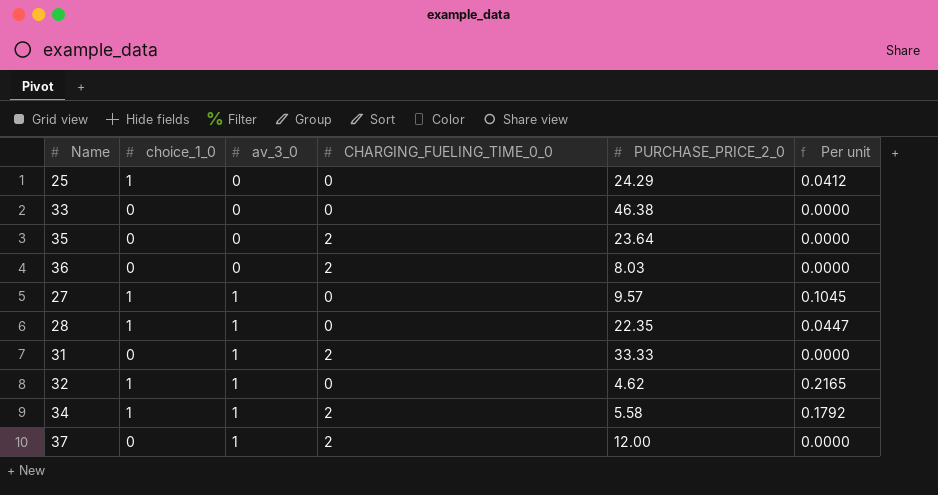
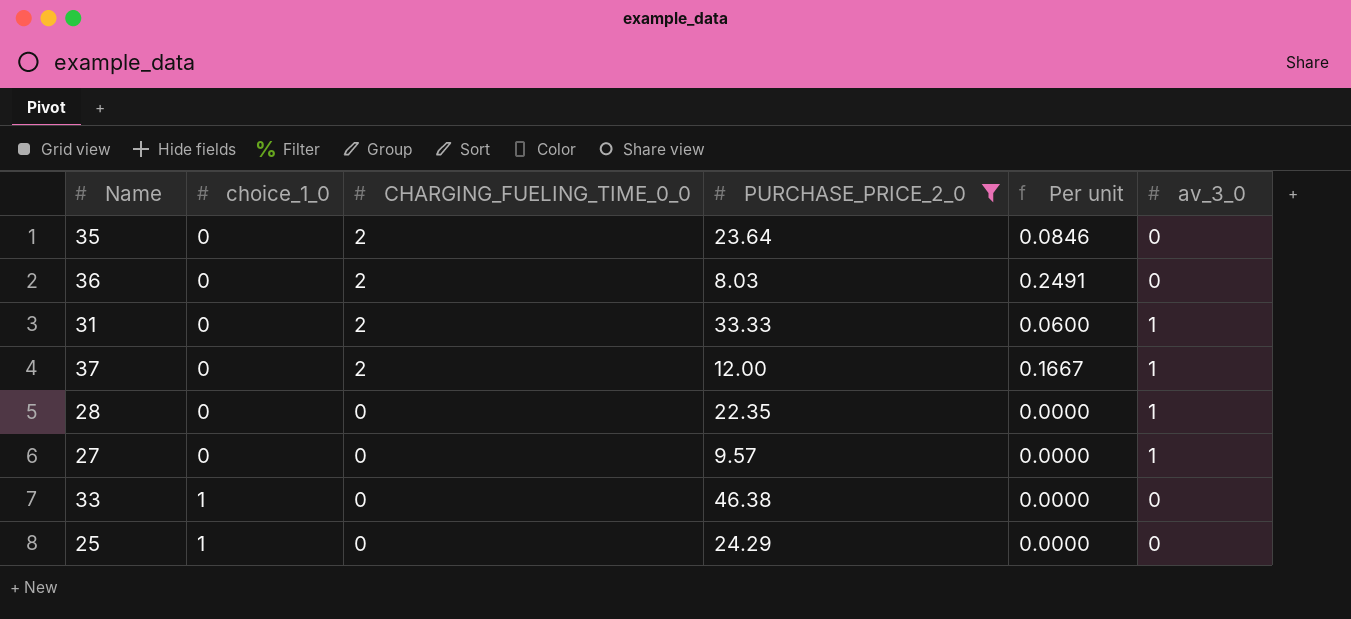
filter: none -> PURCHASE_PRICE_2_0 >= 8.03
row order: av_3_0 ascending -> choice_1_0 ascending
column Per unit | formula: [choice_1_0] / [PURCHASE_PRICE_2_0] -> [CHARGING_FUELING_TIME_0_0] / [PURCHASE_PRICE_2_0]
column av_3_0 | position: 3 -> 6
28 | choice_1_0: 1 -> 0
27 | choice_1_0: 1 -> 0
33 | choice_1_0: 0 -> 1

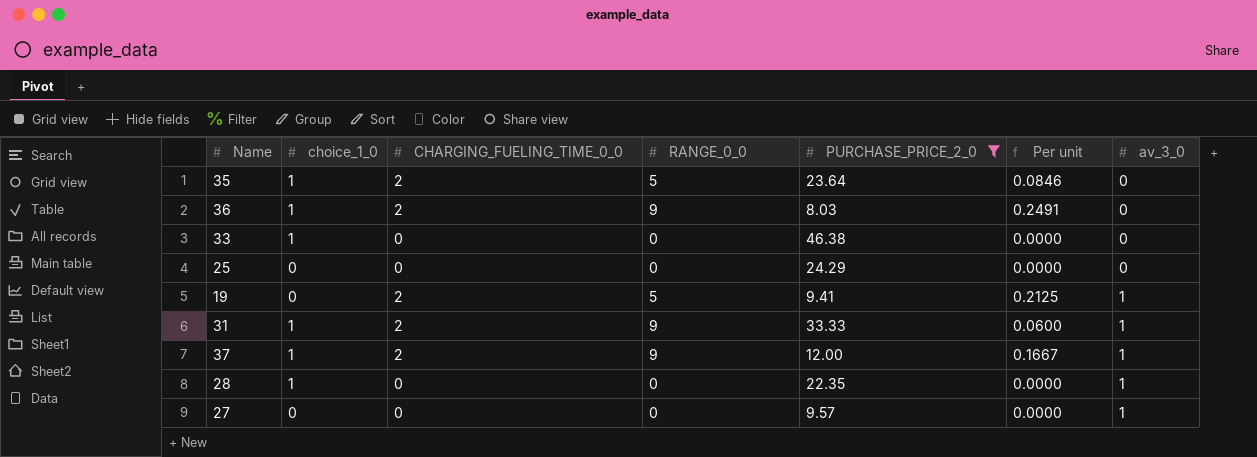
row order: choice_1_0 ascending -> av_3_0 ascending
column RANGE_0_0 | position: none -> 4
35 | choice_1_0: 0 -> 1
36 | choice_1_0: 0 -> 1
25 | choice_1_0: 1 -> 0
row 19: none -> 0 | 2 | 5 | 9.41 | 0.2125 | 1
31 | choice_1_0: 0 -> 1
37 | choice_1_0: 0 -> 1
28 | choice_1_0: 0 -> 1

